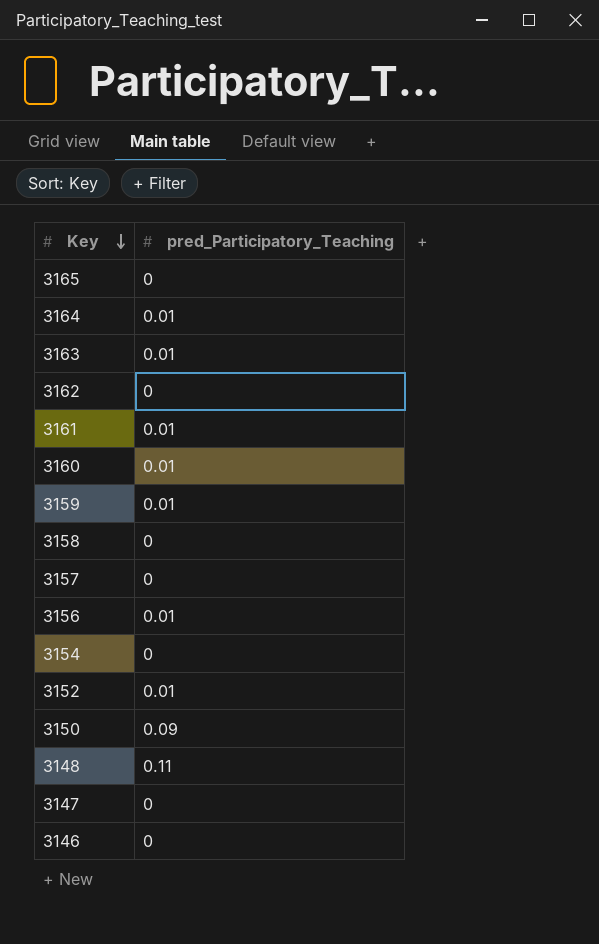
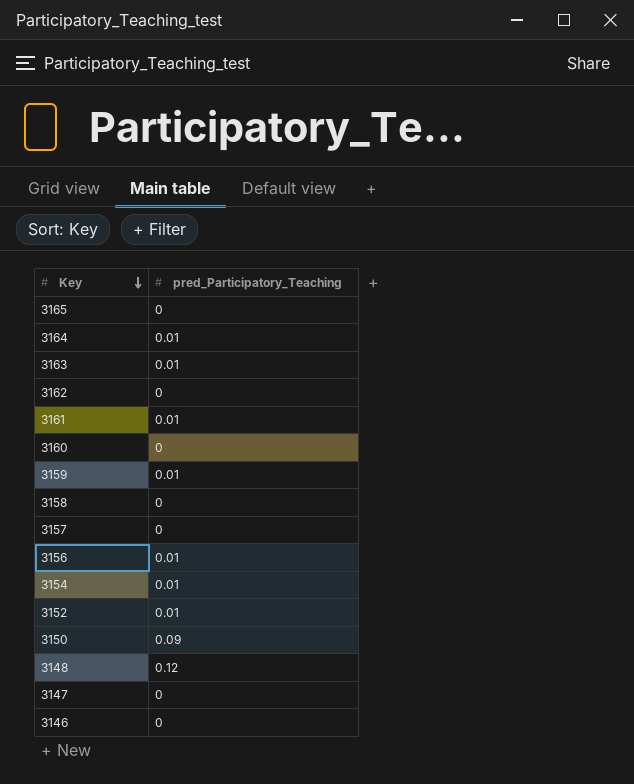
3160 | pred_Participatory_Teaching: 0.01 -> 0
3154 | pred_Participatory_Teaching: 0 -> 0.01
3148 | pred_Participatory_Teaching: 0.11 -> 0.12

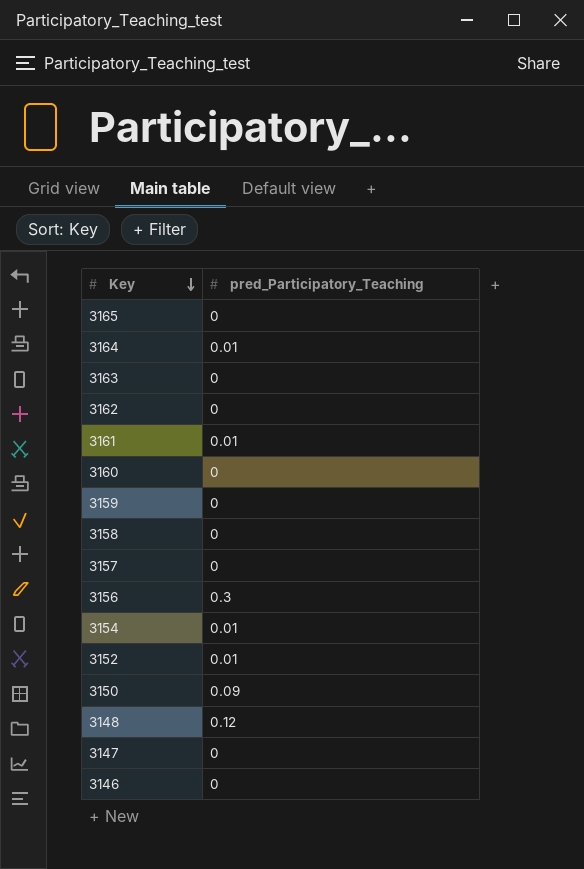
3163 | pred_Participatory_Teaching: 0.01 -> 0
3159 | pred_Participatory_Teaching: 0.01 -> 0
3156 | pred_Participatory_Teaching: 0.01 -> 0.3

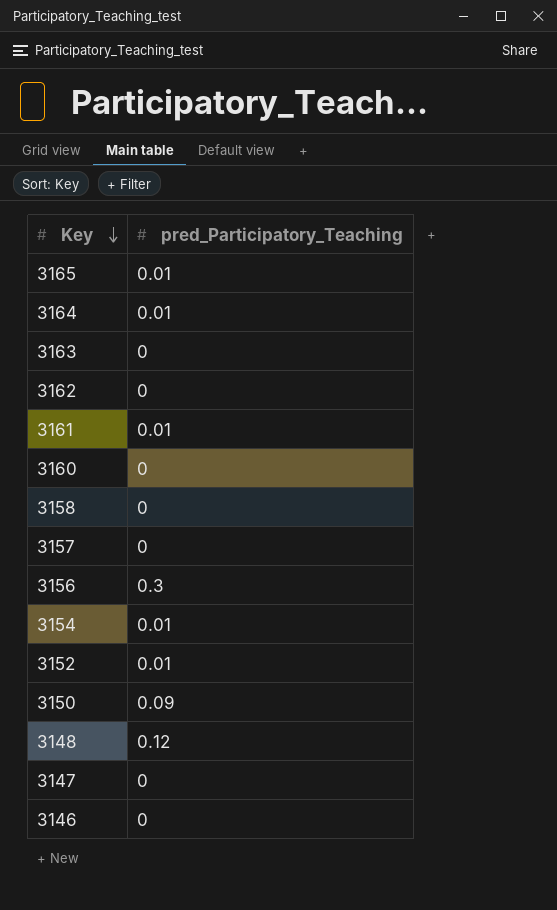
row 3159: 0 -> none
3165 | pred_Participatory_Teaching: 0 -> 0.01

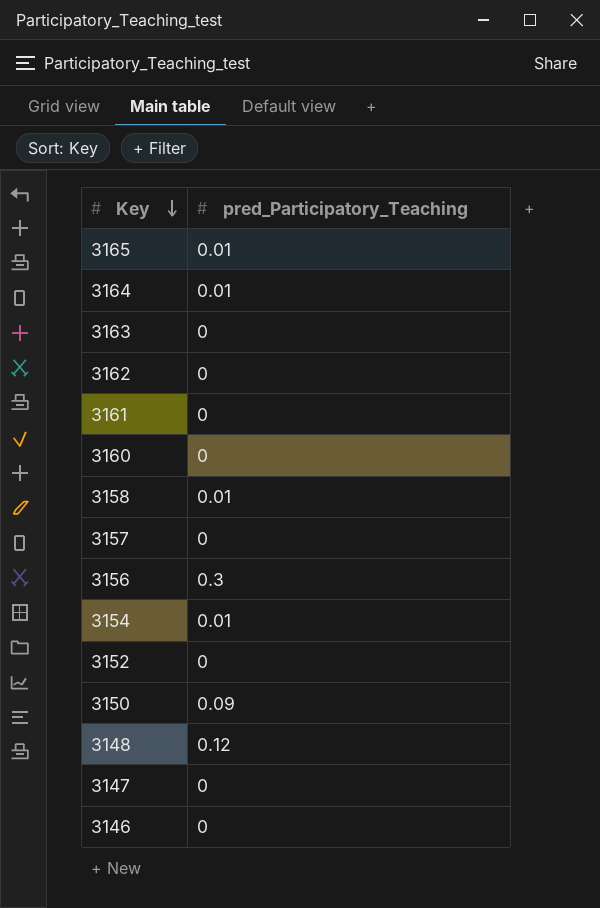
3161 | pred_Participatory_Teaching: 0.01 -> 0
3158 | pred_Participatory_Teaching: 0 -> 0.01
3152 | pred_Participatory_Teaching: 0.01 -> 0

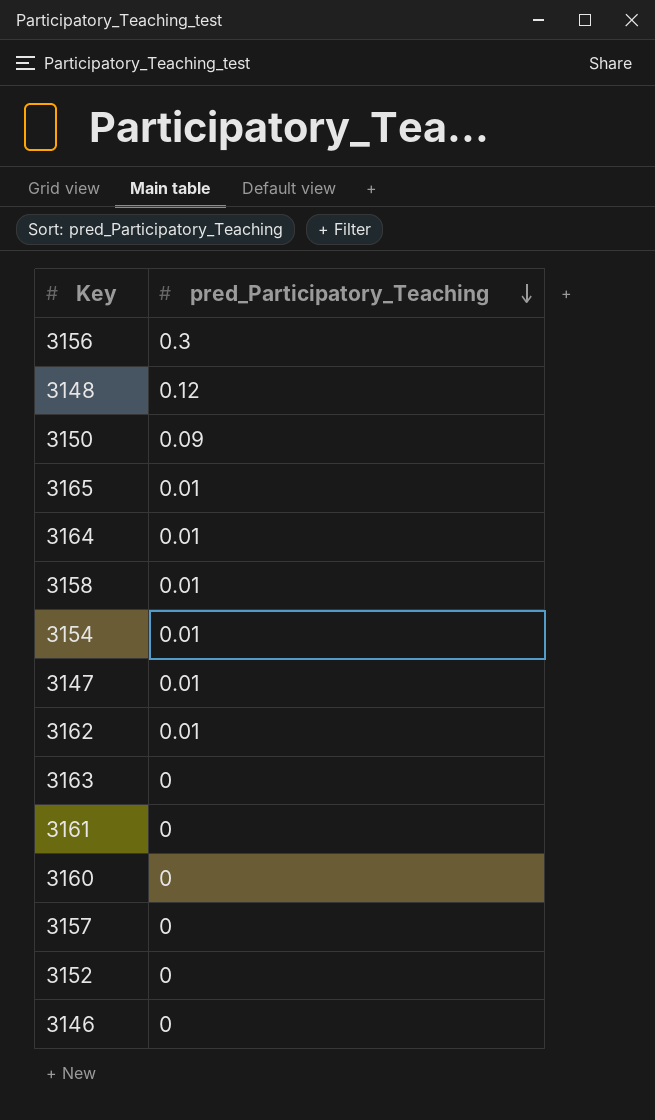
row order: Key descending -> pred_Participatory_Teaching descending
3147 | pred_Participatory_Teaching: 0 -> 0.01
3162 | pred_Participatory_Teaching: 0 -> 0.01

